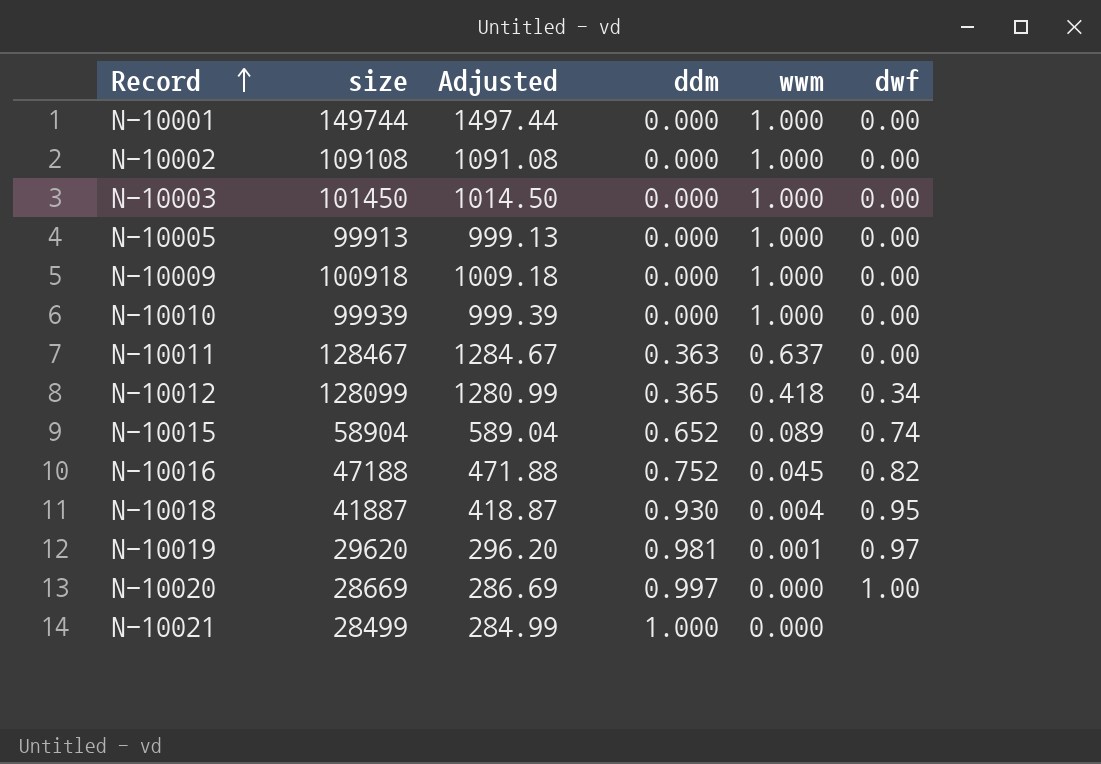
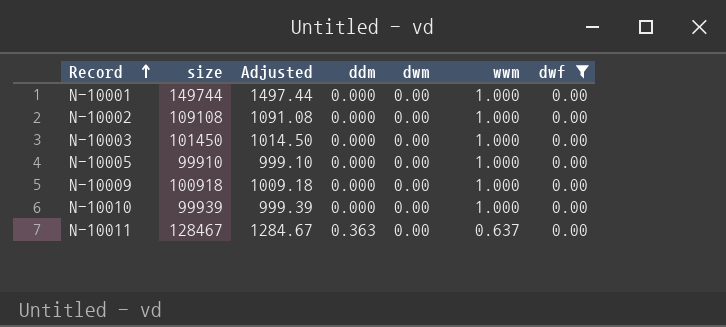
filter: none -> dwf = 0.00
column dwm | position: none -> 5
N-10005 | size: 99913 -> 99910
N-10005 | Adjusted: 999.13 -> 999.10

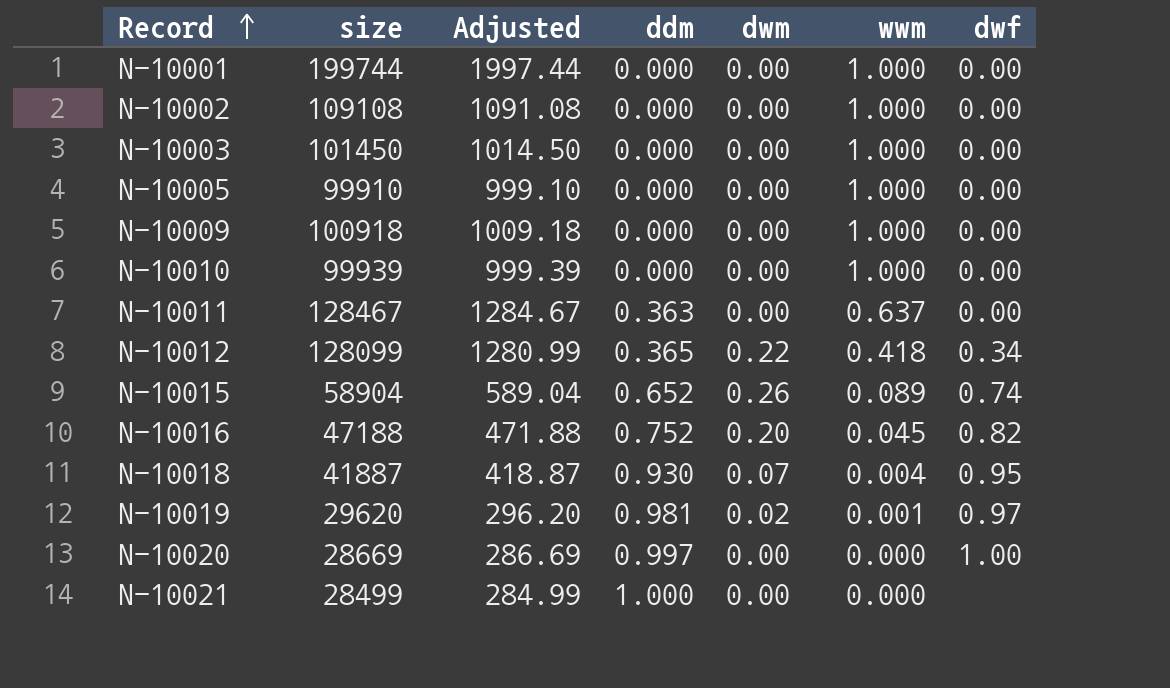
filter: dwf = 0.00 -> none
N-10001 | size: 149744 -> 199744
N-10001 | Adjusted: 1497.44 -> 1997.44

